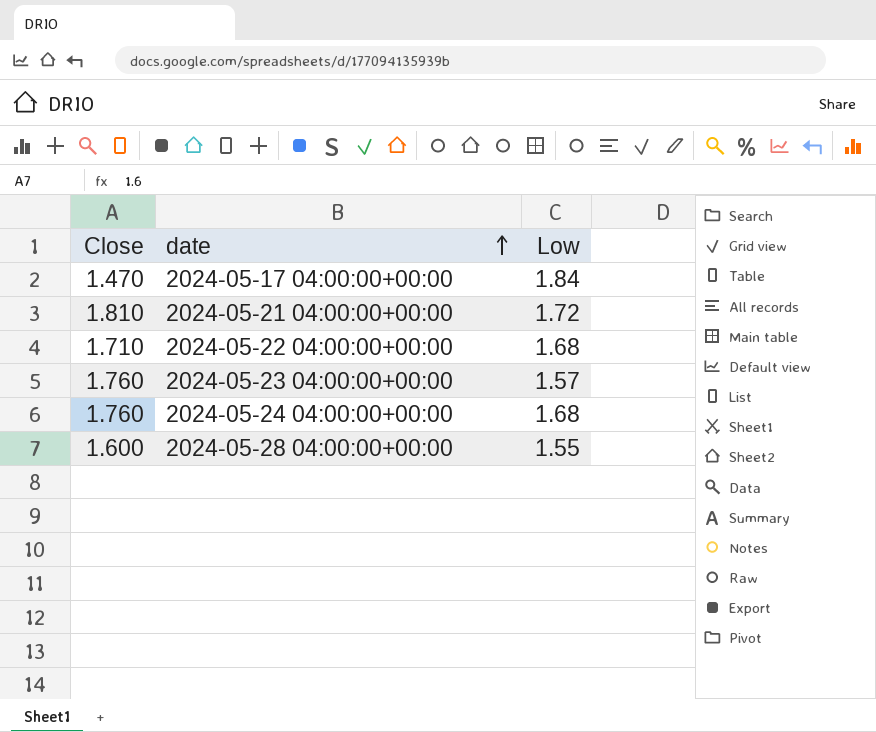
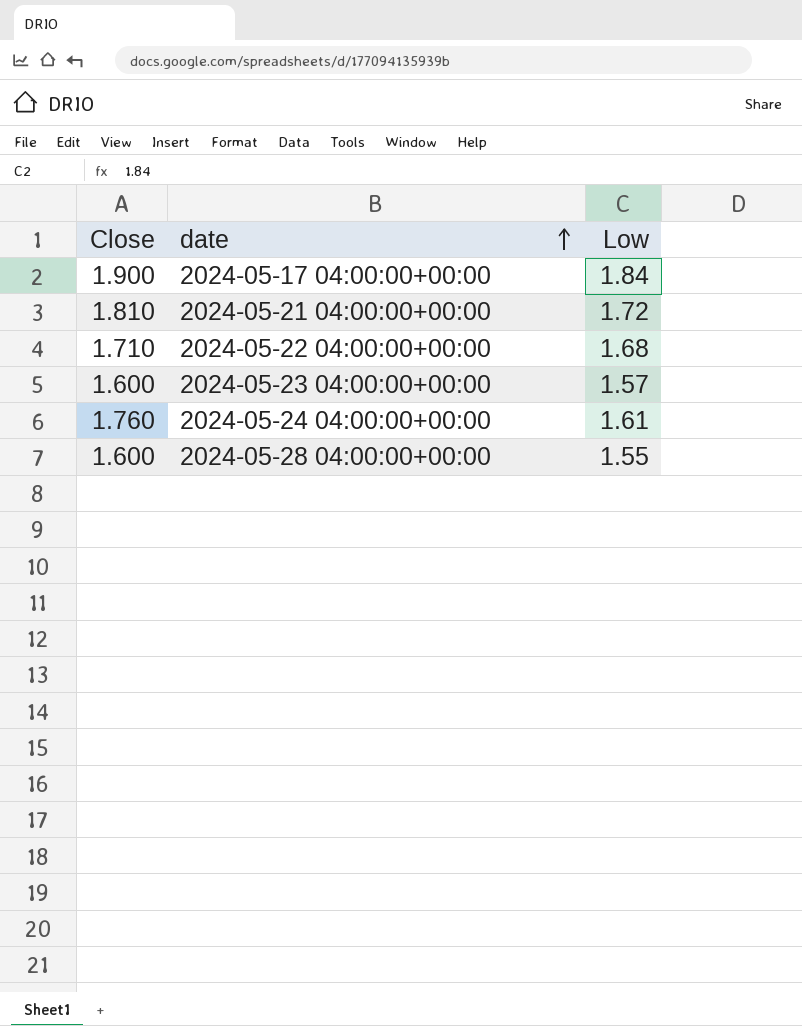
2024-05-17 04:00:00+00:00 | Close: 1.470 -> 1.900
2024-05-23 04:00:00+00:00 | Close: 1.760 -> 1.600
2024-05-24 04:00:00+00:00 | Low: 1.68 -> 1.61

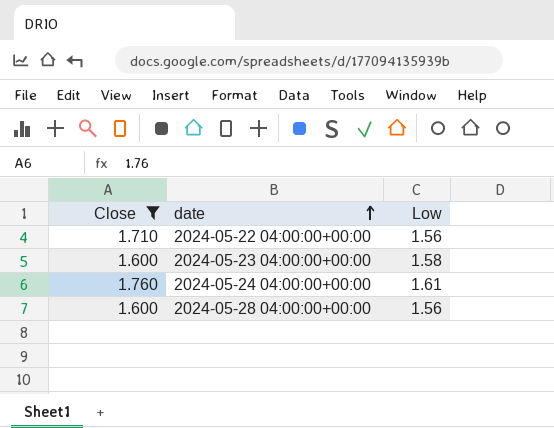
filter: none -> Close <= 1.760
2024-05-22 04:00:00+00:00 | Low: 1.68 -> 1.56
2024-05-23 04:00:00+00:00 | Low: 1.57 -> 1.58
2024-05-28 04:00:00+00:00 | Low: 1.55 -> 1.56

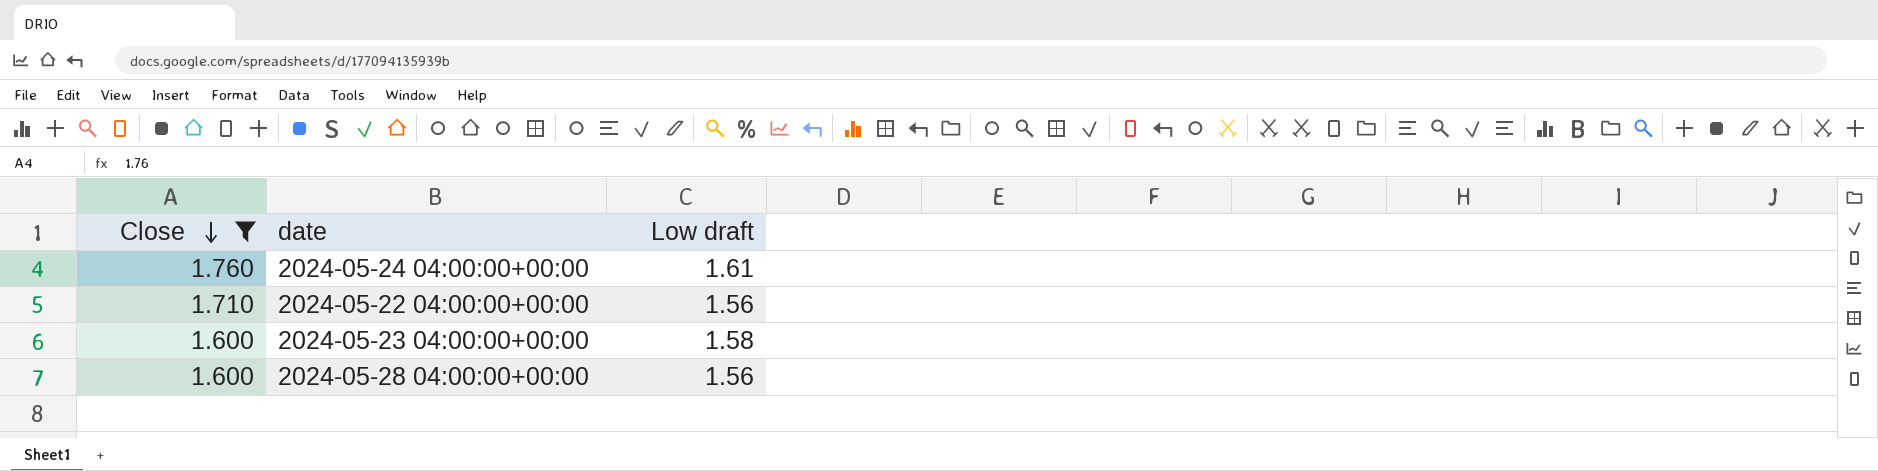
row order: date ascending -> Close descending
column name: Low -> Low draft

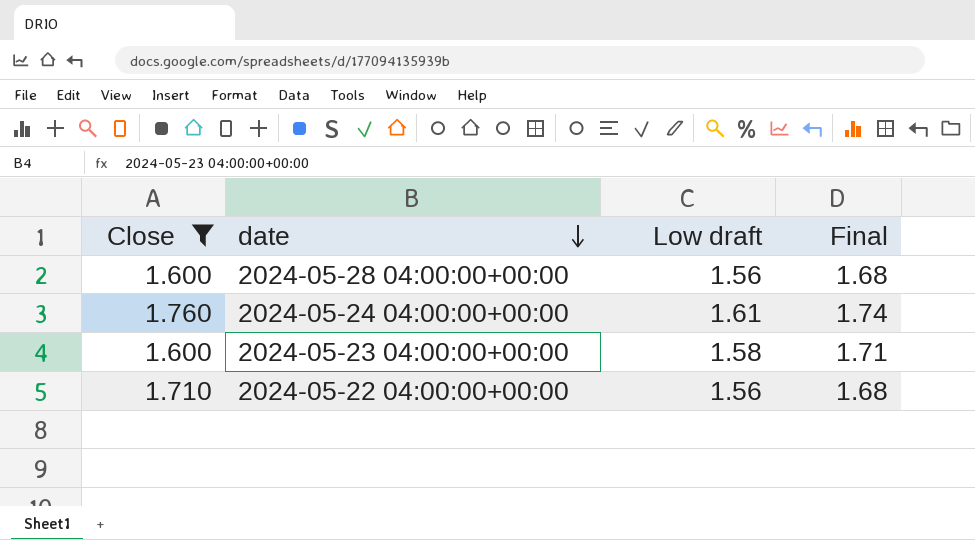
row order: Close descending -> date descending
column Final | formula: none -> [Low draft] * 1.08

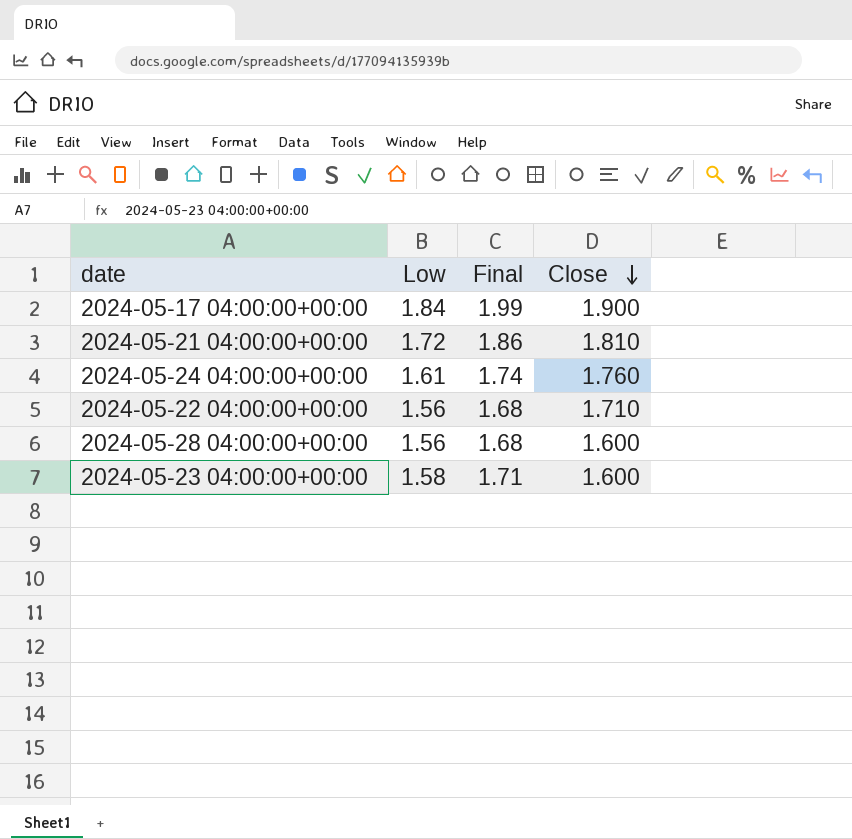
filter: Close <= 1.760 -> none
row order: date descending -> Close descending
column name: Low draft -> Low
column Close | position: 1 -> 4

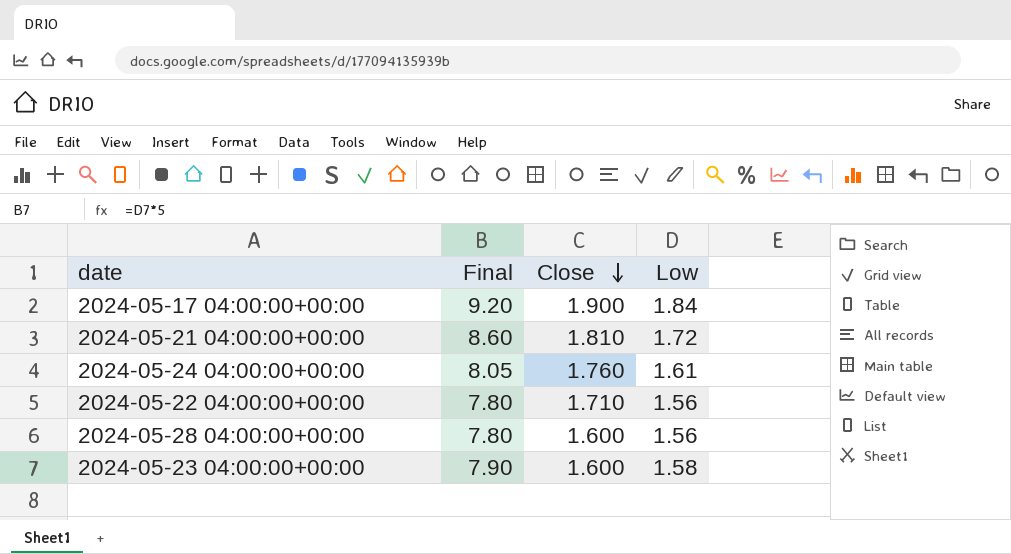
column Final | formula: [Low] * 1.08 -> [Low] * 5
column Low | position: 2 -> 4

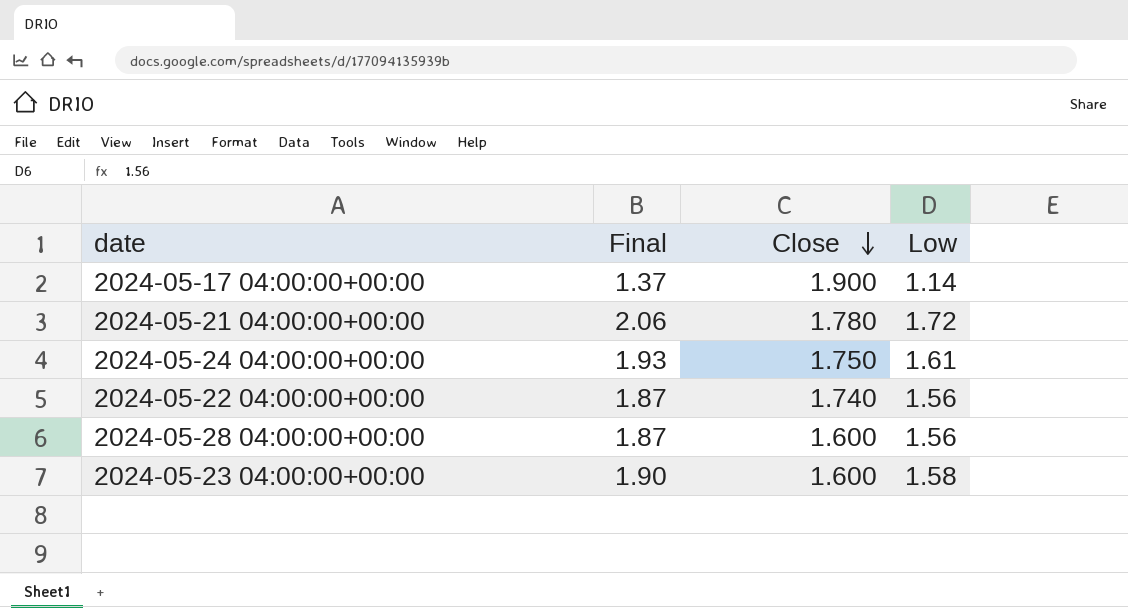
column Final | formula: [Low] * 5 -> [Low] * 1.2
2024-05-17 04:00:00+00:00 | Low: 1.84 -> 1.14
2024-05-21 04:00:00+00:00 | Close: 1.810 -> 1.780
2024-05-24 04:00:00+00:00 | Close: 1.760 -> 1.750
2024-05-22 04:00:00+00:00 | Close: 1.710 -> 1.740

